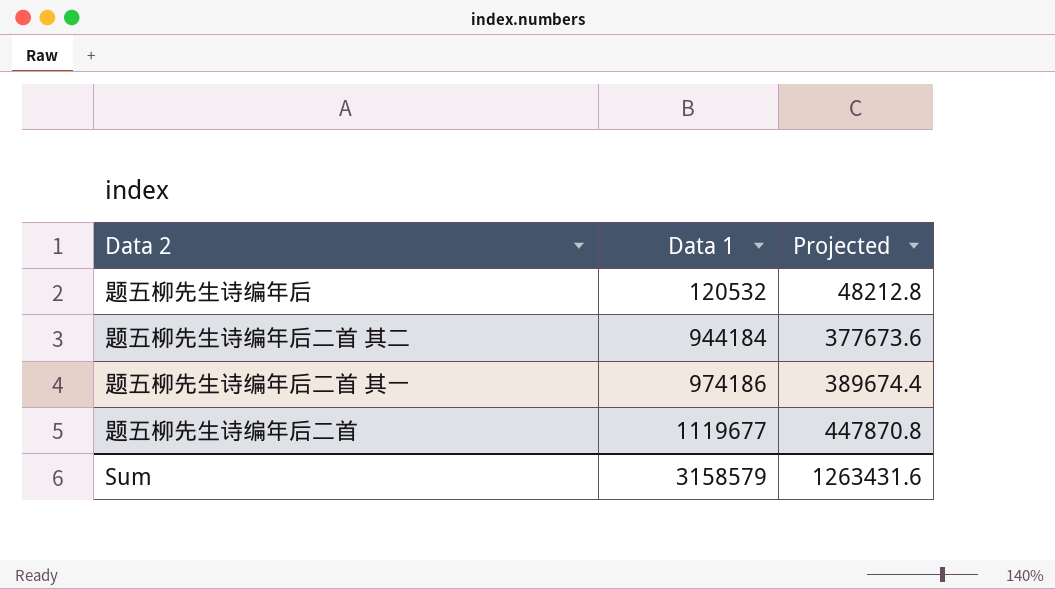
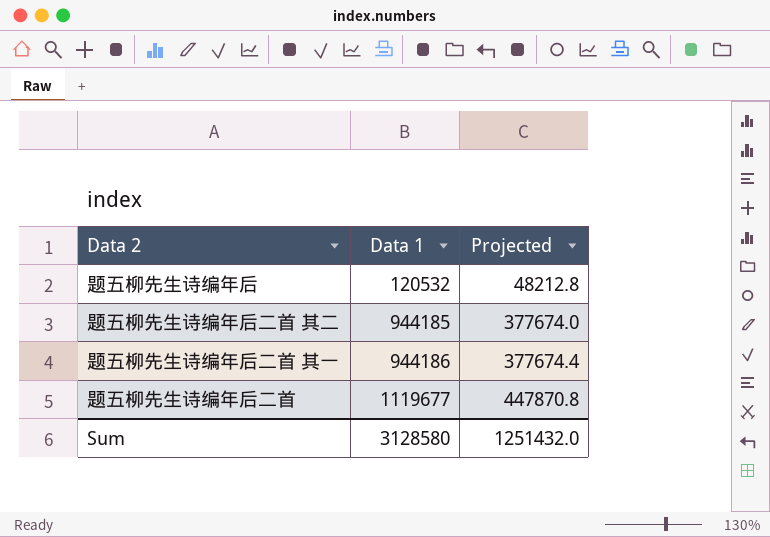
题五柳先生诗编年后二首 其二 | Data 1: 944184 -> 944185
题五柳先生诗编年后二首 其二 | Projected: 377673.6 -> 377674.0
题五柳先生诗编年后二首 其一 | Data 1: 974186 -> 944186
题五柳先生诗编年后二首 其一 | Projected: 389674.4 -> 377674.4
Sum | Data 1: 3158579 -> 3128580
Sum | Projected: 1263431.6 -> 1251432.0

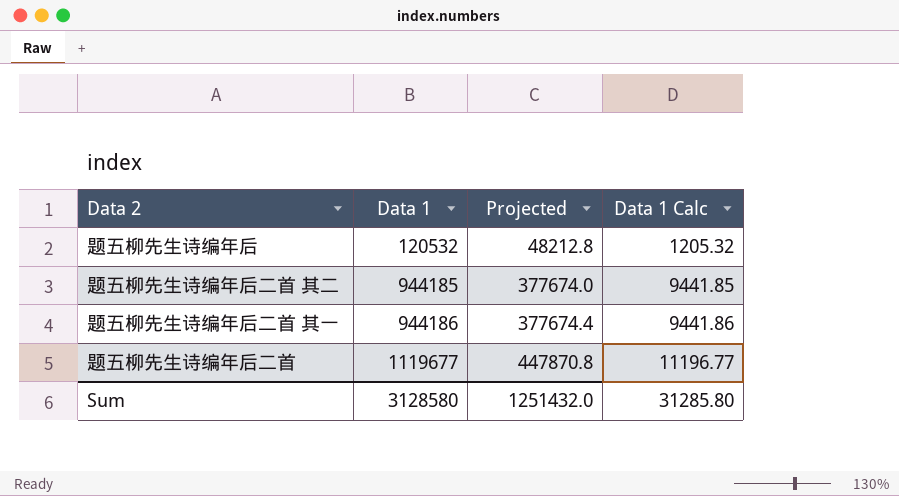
column Data 1 Calc | formula: none -> [Data 1] * 0.01

